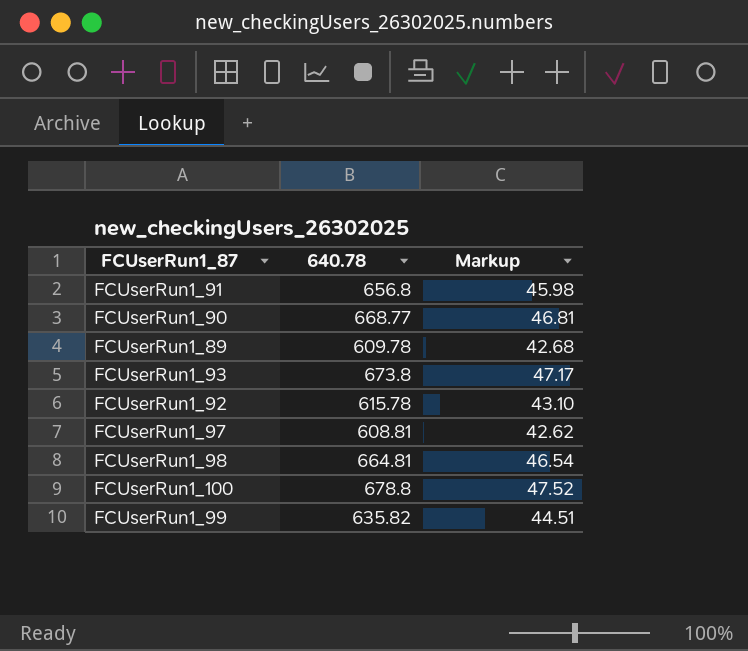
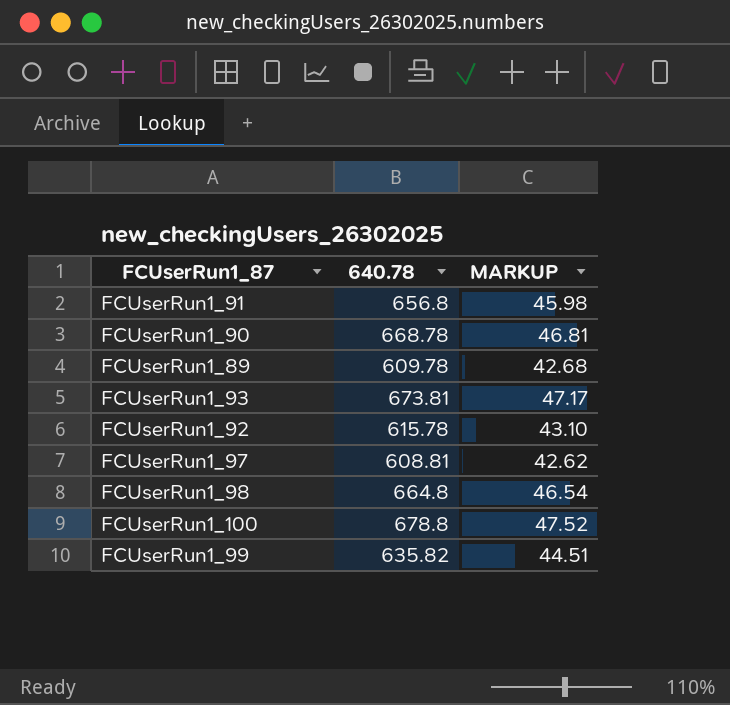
column name: Markup -> MARKUP
FCUserRun1_90 | 640.78: 668.77 -> 668.78
FCUserRun1_93 | 640.78: 673.8 -> 673.81
FCUserRun1_98 | 640.78: 664.81 -> 664.8

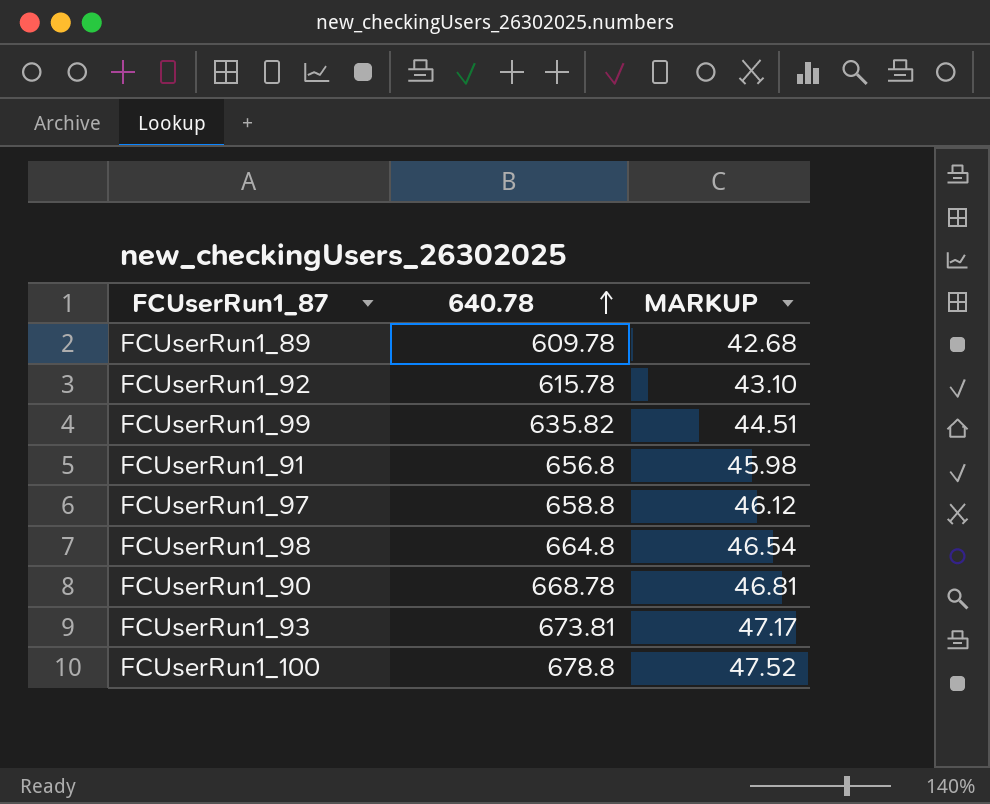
row order: none -> 640.78 ascending
FCUserRun1_97 | 640.78: 608.81 -> 658.8
FCUserRun1_97 | MARKUP: 42.62 -> 46.12

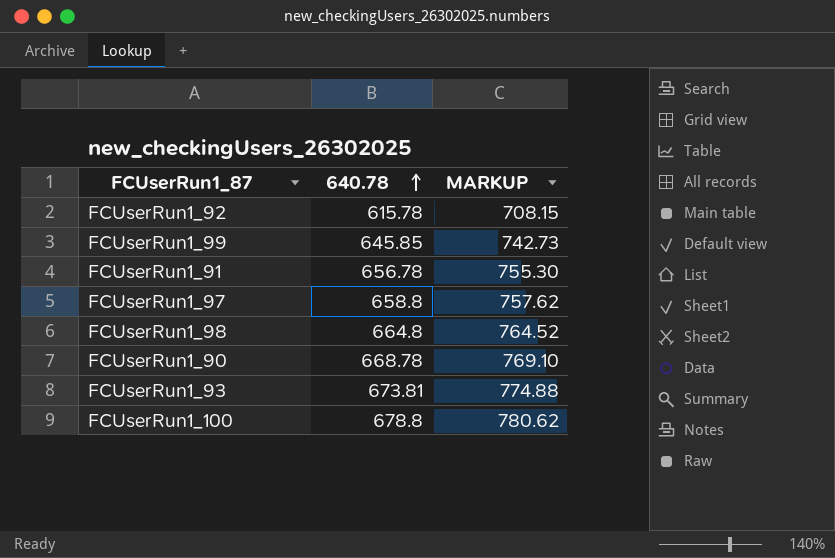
column MARKUP | formula: [640.78] * 0.07 -> [640.78] * 1.15
row FCUserRun1_89: 609.78 | 42.68 -> none
FCUserRun1_99 | 640.78: 635.82 -> 645.85
FCUserRun1_91 | 640.78: 656.8 -> 656.78

